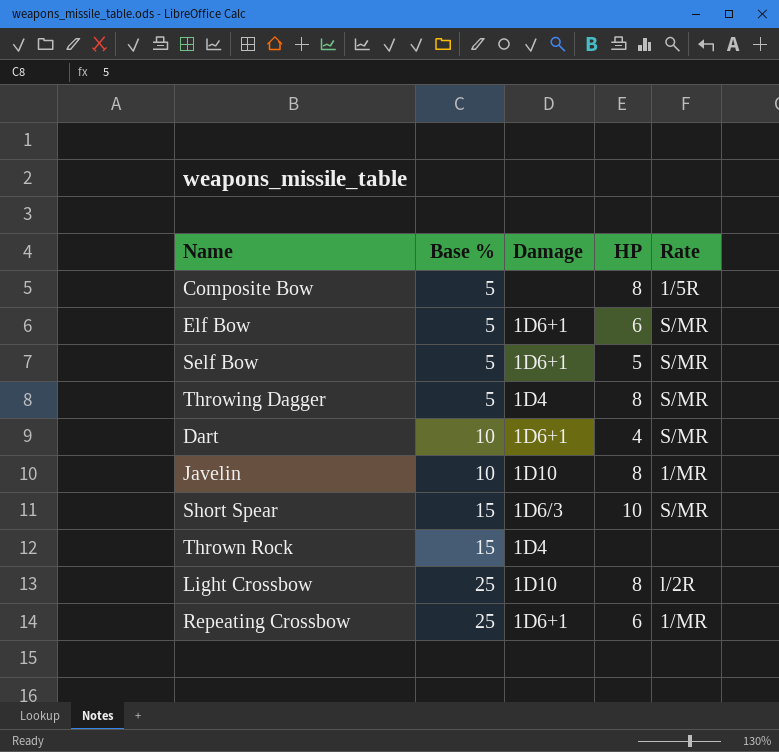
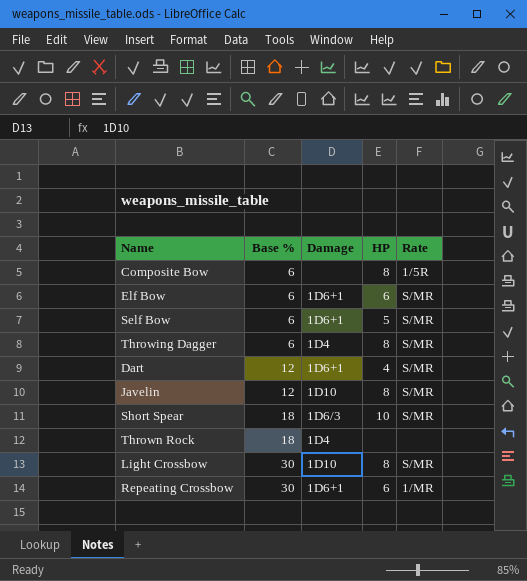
Composite Bow | Base %: 5 -> 6
Elf Bow | Base %: 5 -> 6
Self Bow | Base %: 5 -> 6
Throwing Dagger | Base %: 5 -> 6
Dart | Base %: 10 -> 12
Javelin | Base %: 10 -> 12
Javelin | Rate: 1/MR -> S/MR
Short Spear | Base %: 15 -> 18
Thrown Rock | Base %: 15 -> 18
Light Crossbow | Base %: 25 -> 30
Light Crossbow | Rate: l/2R -> S/MR
Repeating Crossbow | Base %: 25 -> 30

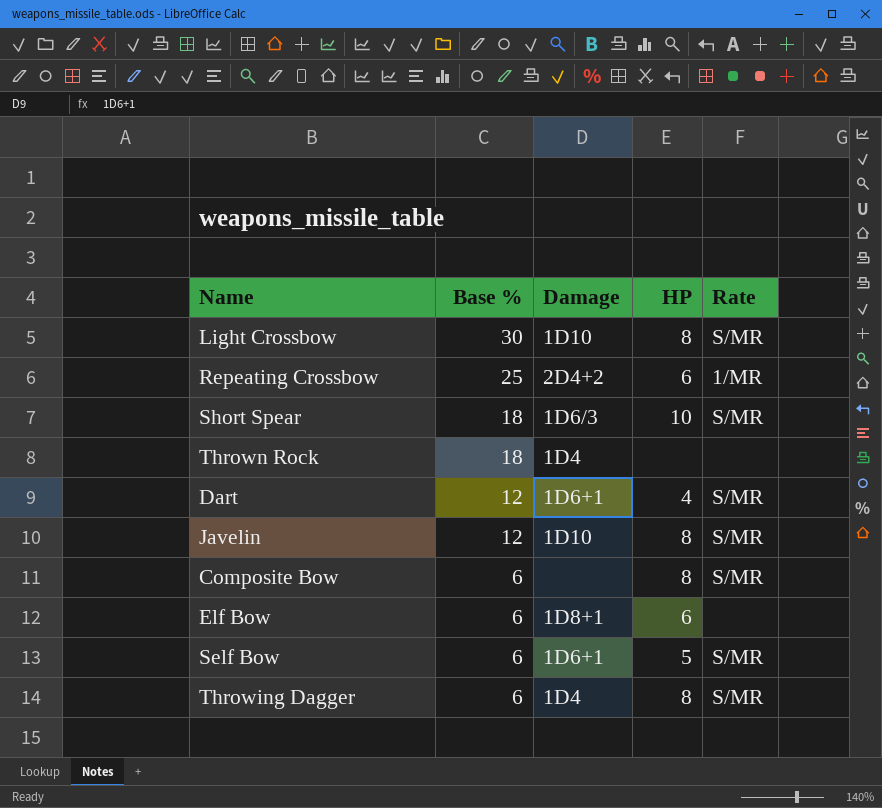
row order: Base % ascending -> Base % descending
Repeating Crossbow | Base %: 30 -> 25
Repeating Crossbow | Damage: 1D6+1 -> 2D4+2
Composite Bow | Rate: 1/5R -> S/MR
Elf Bow | Damage: 1D6+1 -> 1D8+1
Elf Bow | Rate: S/MR -> none

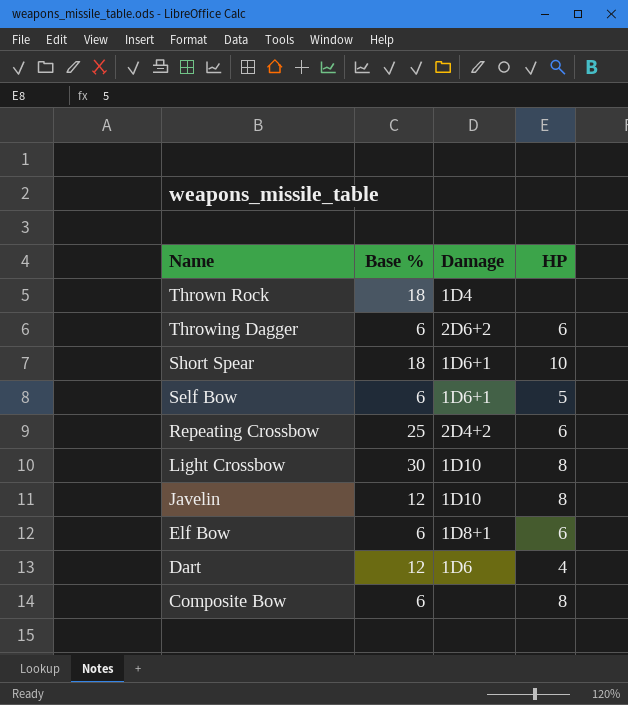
row order: Base % descending -> Name descending
column Rate | position: 5 -> none
Throwing Dagger | Damage: 1D4 -> 2D6+2
Throwing Dagger | HP: 8 -> 6
Short Spear | Damage: 1D6/3 -> 1D6+1
Dart | Damage: 1D6+1 -> 1D6

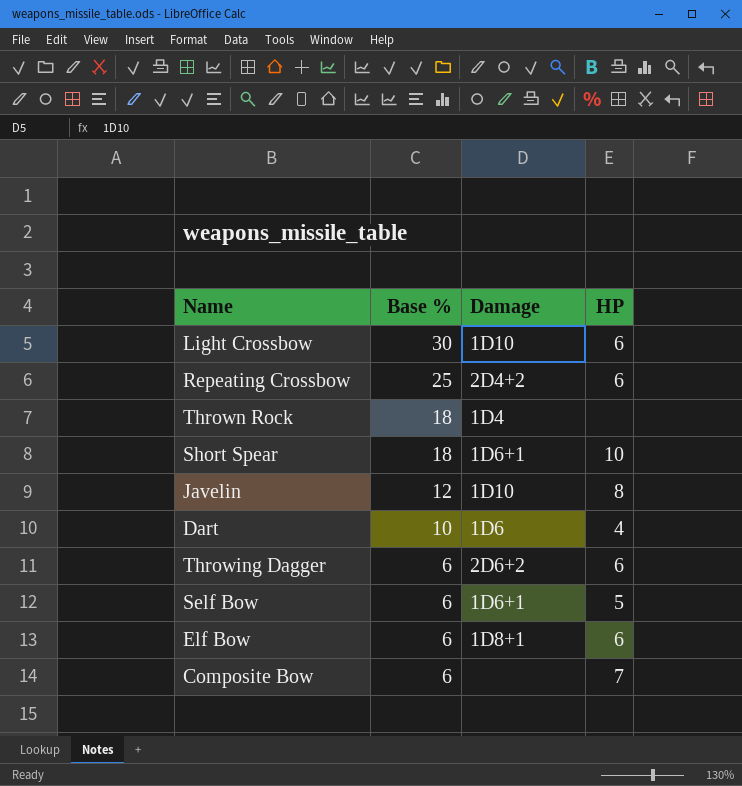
row order: Name descending -> Base % descending
Light Crossbow | HP: 8 -> 6
Dart | Base %: 12 -> 10
Composite Bow | HP: 8 -> 7

